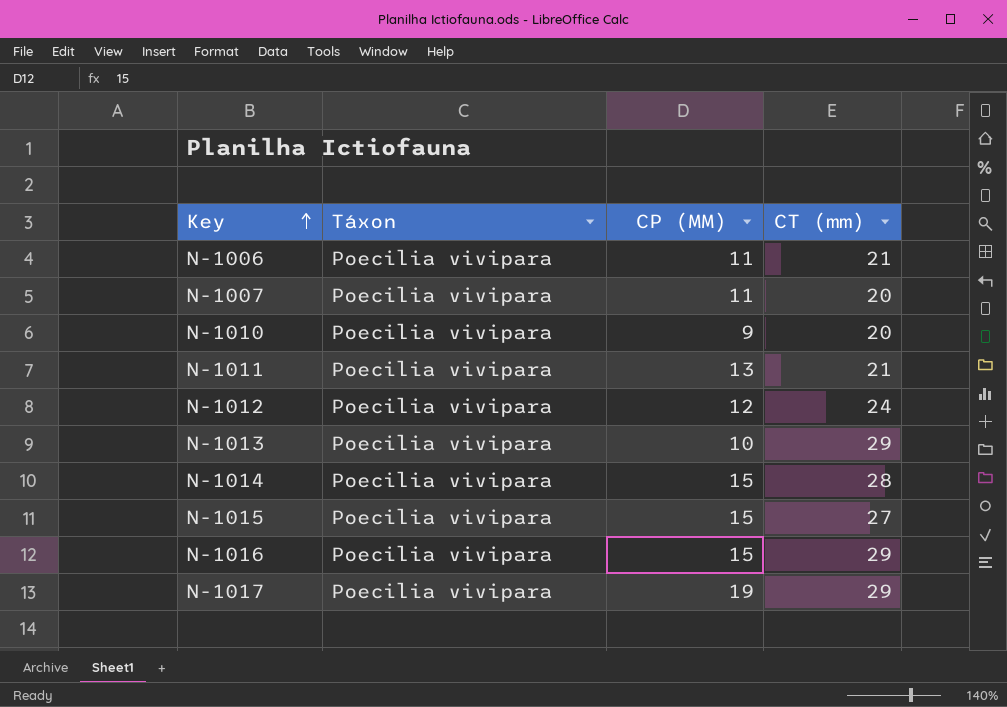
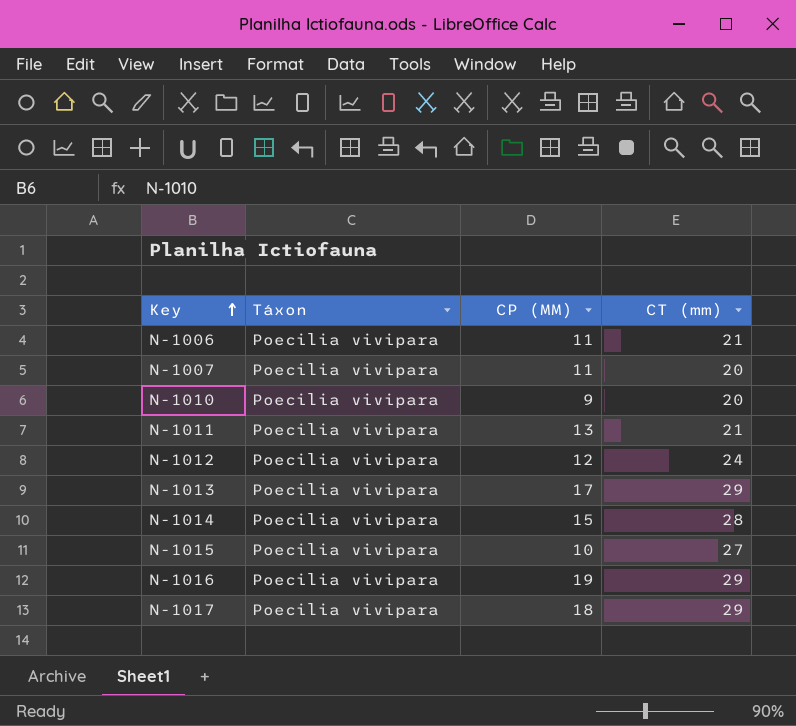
N-1013 | CP (MM): 10 -> 17
N-1015 | CP (MM): 15 -> 10
N-1016 | CP (MM): 15 -> 19
N-1017 | CP (MM): 19 -> 18

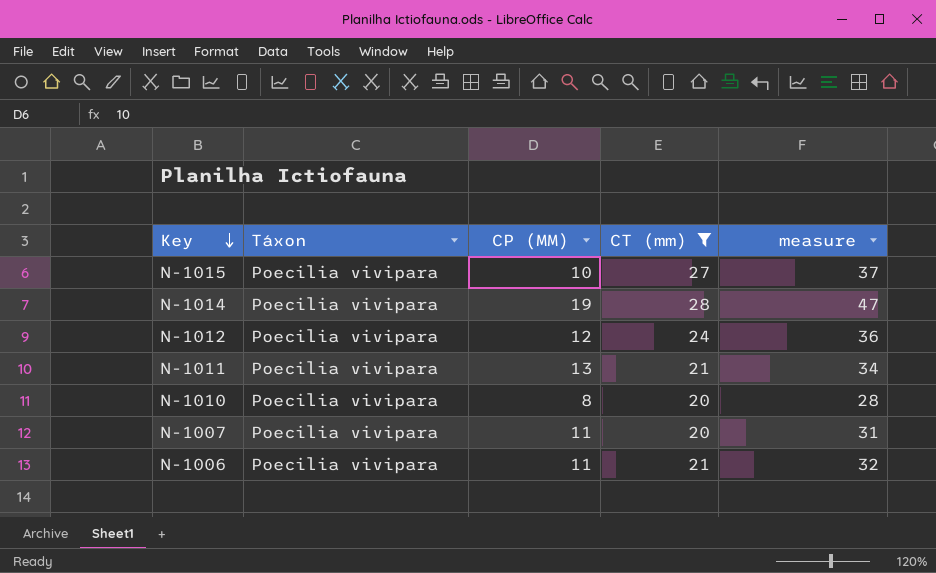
filter: none -> CT (mm) != 29
row order: Key ascending -> Key descending
column measure | formula: none -> [CP (MM)] + [CT (mm)]
N-1014 | CP (MM): 15 -> 19
N-1010 | CP (MM): 9 -> 8

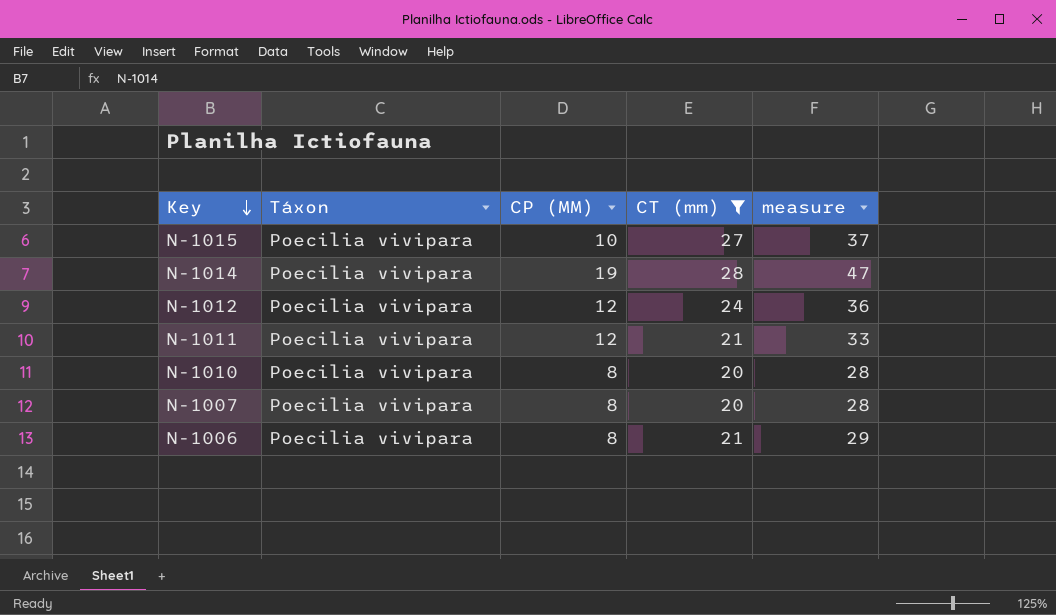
N-1011 | CP (MM): 13 -> 12
N-1011 | measure: 34 -> 33
N-1007 | CP (MM): 11 -> 8
N-1007 | measure: 31 -> 28
N-1006 | CP (MM): 11 -> 8
N-1006 | measure: 32 -> 29

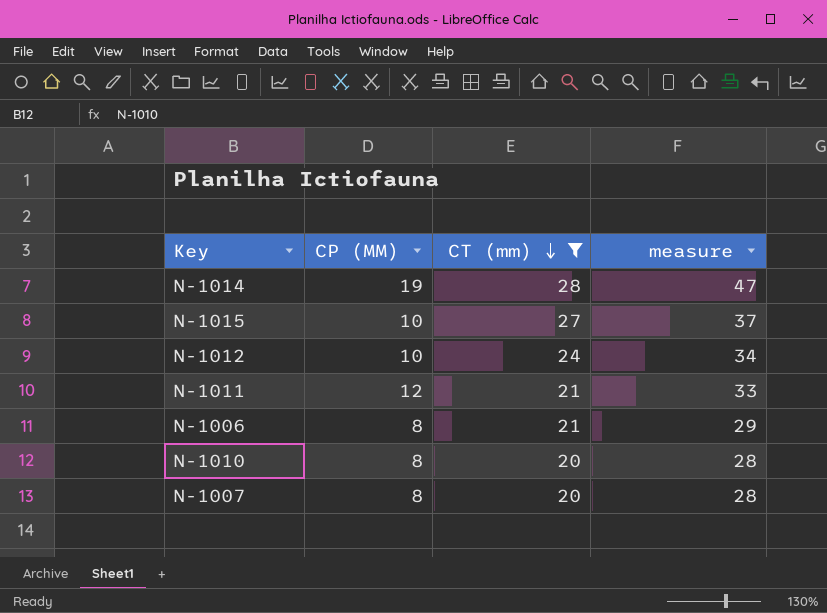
row order: Key descending -> CT (mm) descending
column Táxon | position: 2 -> none
N-1012 | CP (MM): 12 -> 10
N-1012 | measure: 36 -> 34

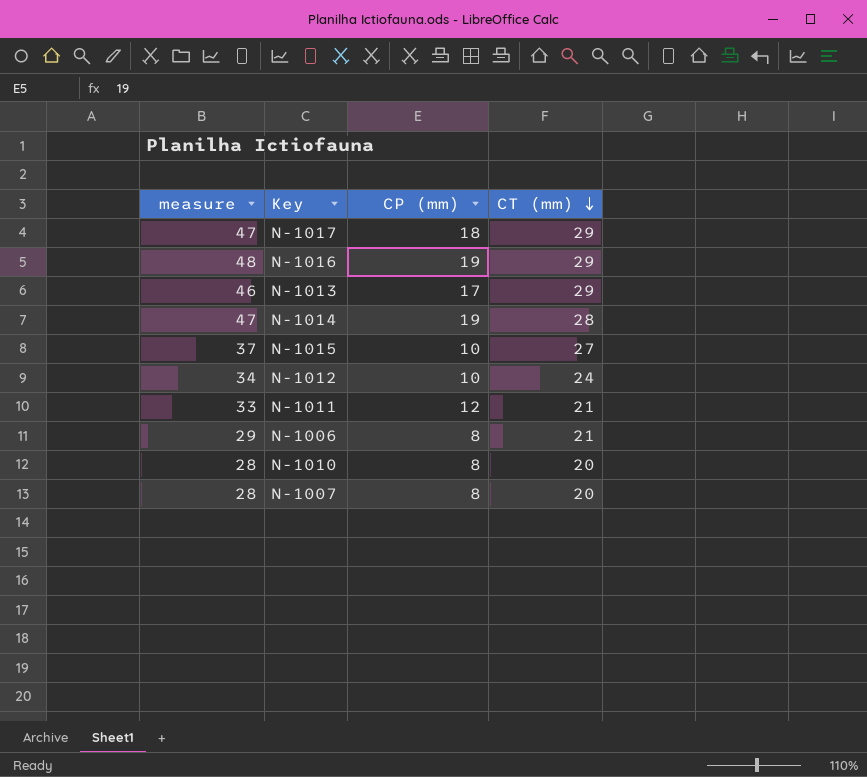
filter: CT (mm) != 29 -> none
column measure | position: 4 -> 1
column name: CP (MM) -> CP (mm)

